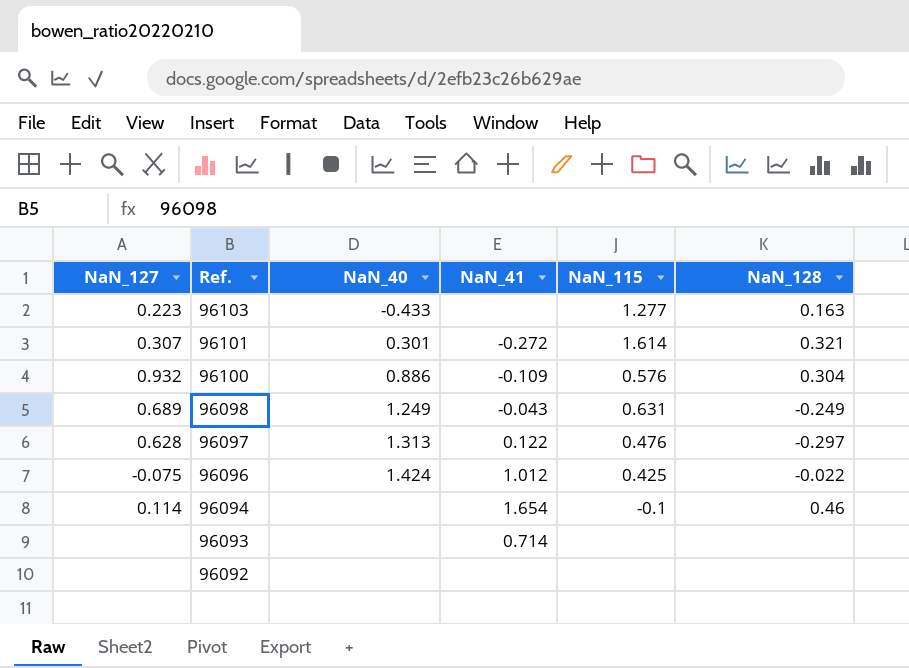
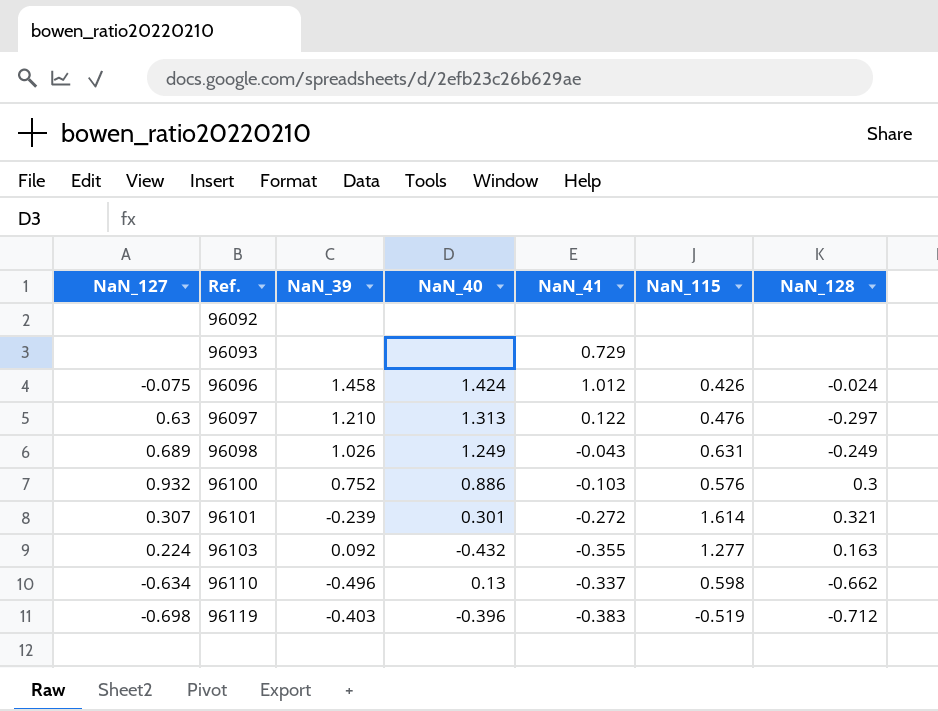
row order: Ref. descending -> Ref. ascending
column NaN_39 | position: none -> 3
row 96094: 0.114 | none | 1.654 | -0.1 | 0.46 -> none
96093 | NaN_41: 0.714 -> 0.729
96096 | NaN_115: 0.425 -> 0.426
96096 | NaN_128: -0.022 -> -0.024
96097 | NaN_127: 0.628 -> 0.63
96100 | NaN_41: -0.109 -> -0.103
96100 | NaN_128: 0.304 -> 0.3
96103 | NaN_127: 0.223 -> 0.224
96103 | NaN_40: -0.433 -> -0.432
96103 | NaN_41: none -> -0.355
row 96110: none -> -0.634 | -0.496 | 0.13 | -0.337 | 0.598 | -0.662
row 96119: none -> -0.698 | -0.403 | -0.396 | -0.383 | -0.519 | -0.712

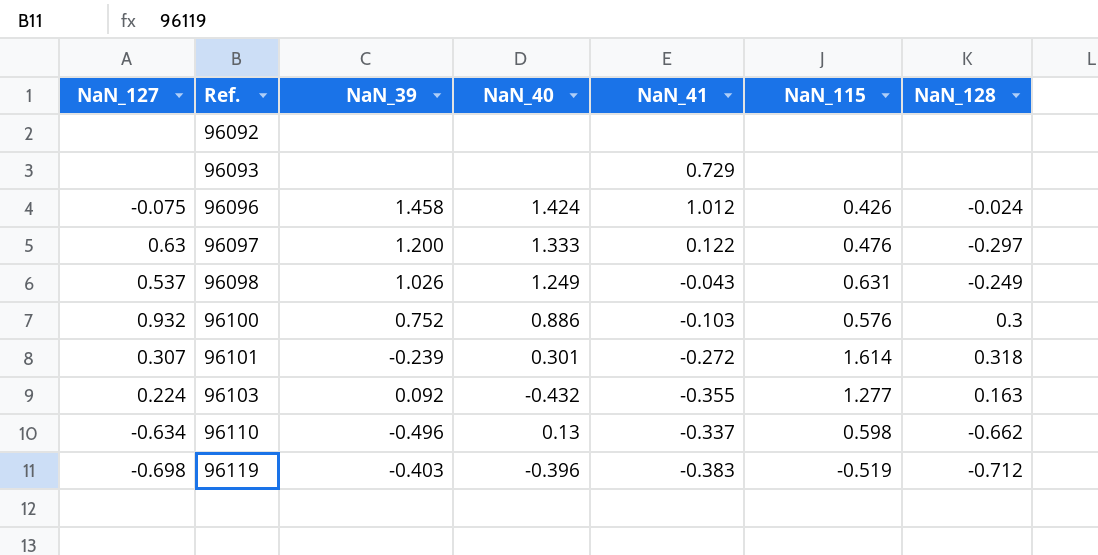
96097 | NaN_39: 1.210 -> 1.200
96097 | NaN_40: 1.313 -> 1.333
96098 | NaN_127: 0.689 -> 0.537
96101 | NaN_128: 0.321 -> 0.318

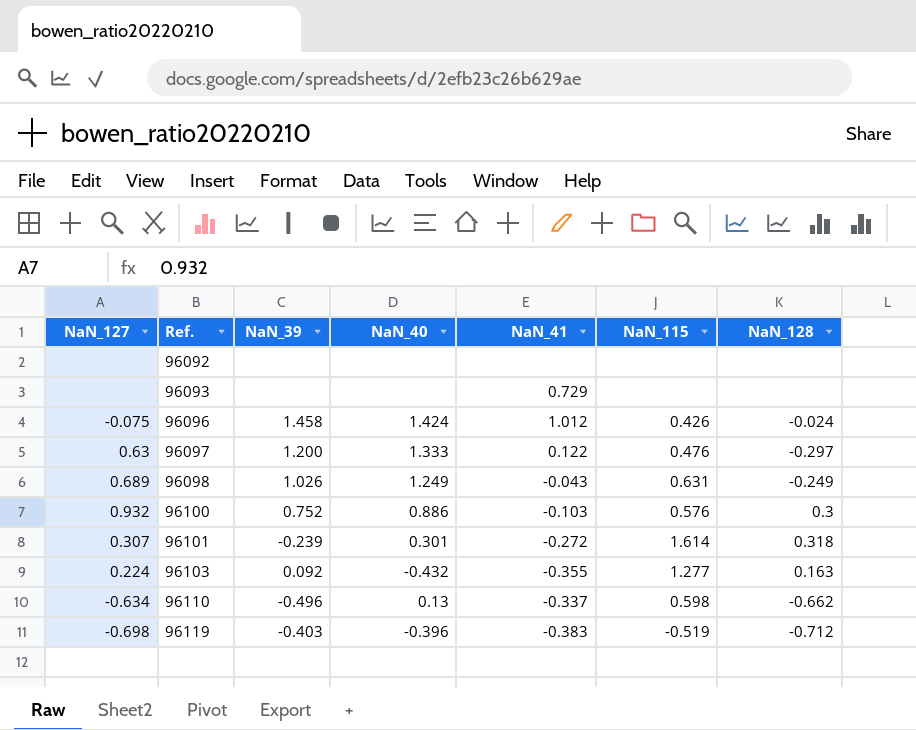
96098 | NaN_127: 0.537 -> 0.689

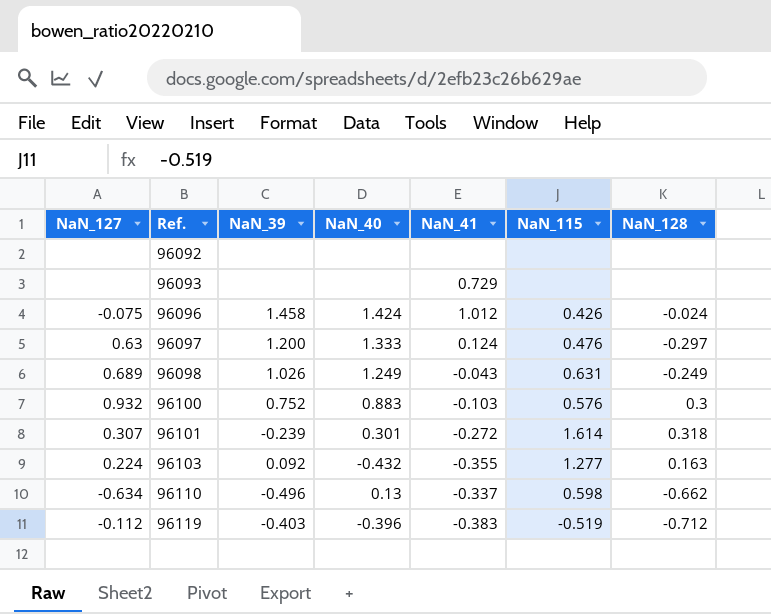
96097 | NaN_41: 0.122 -> 0.124
96100 | NaN_40: 0.886 -> 0.883
96119 | NaN_127: -0.698 -> -0.112

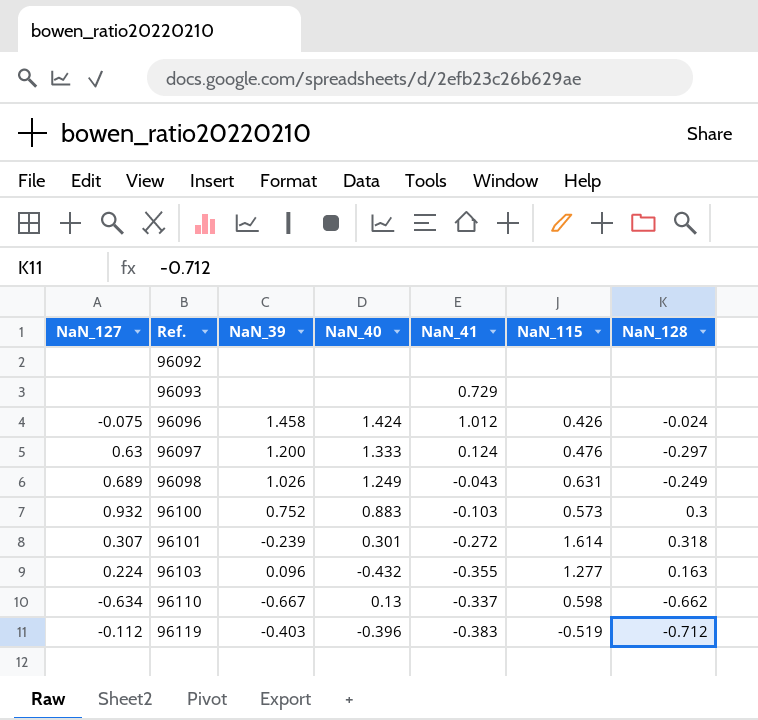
96100 | NaN_115: 0.576 -> 0.573
96103 | NaN_39: 0.092 -> 0.096
96110 | NaN_39: -0.496 -> -0.667

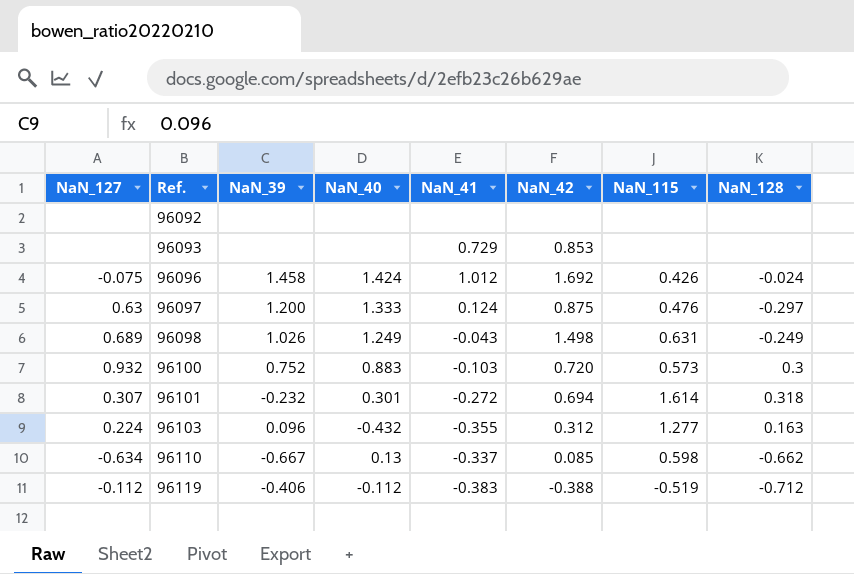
column NaN_42 | position: none -> 6
96101 | NaN_39: -0.239 -> -0.232
96119 | NaN_39: -0.403 -> -0.406
96119 | NaN_40: -0.396 -> -0.112

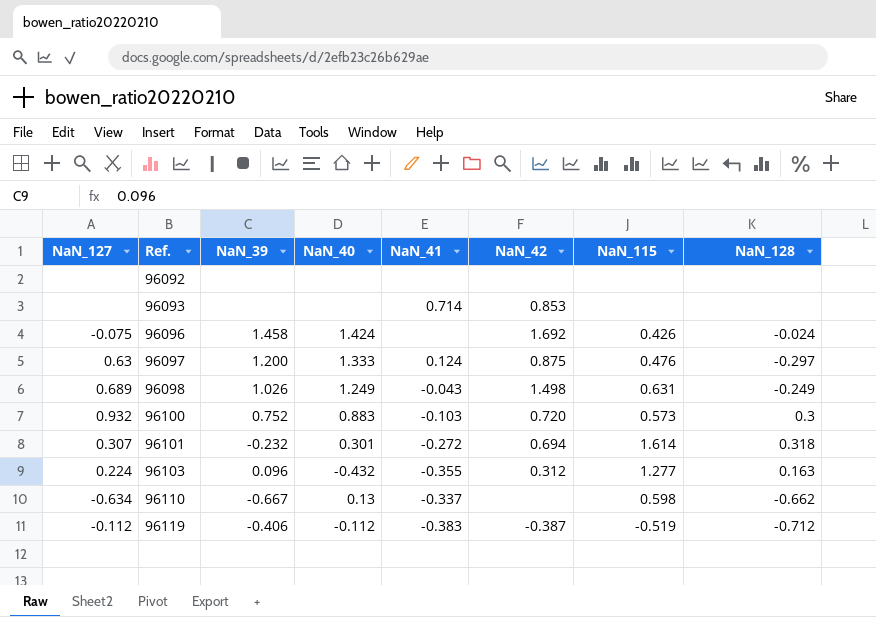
96093 | NaN_41: 0.729 -> 0.714
96096 | NaN_41: 1.012 -> none
96110 | NaN_42: 0.085 -> none
96119 | NaN_42: -0.388 -> -0.387

